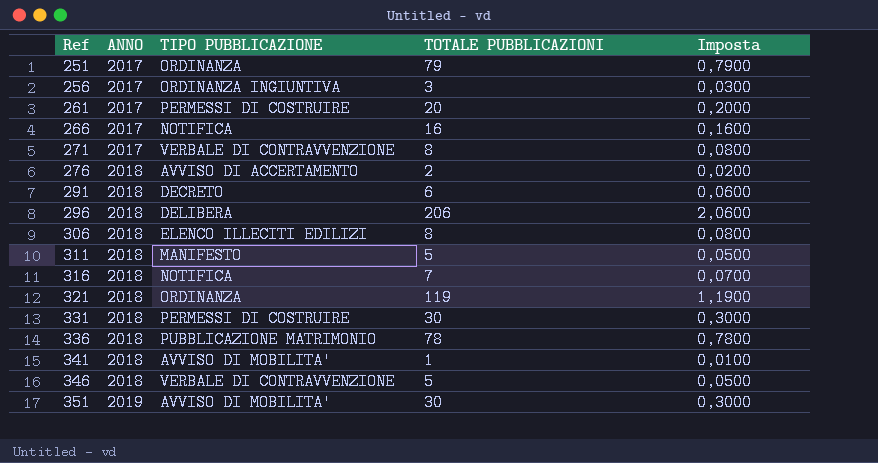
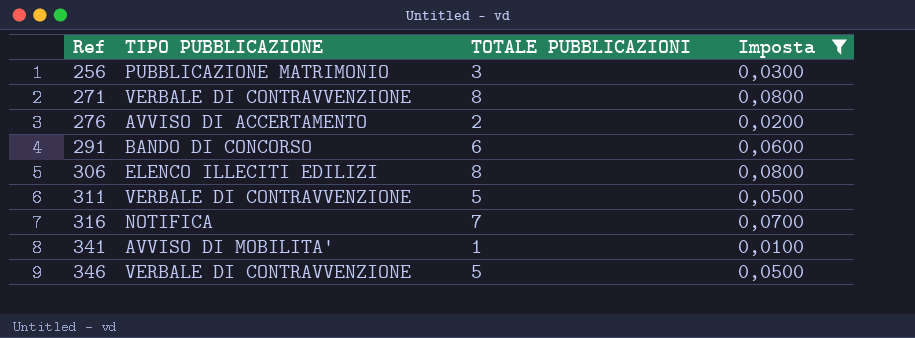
filter: none -> Imposta <= 0,0800
column ANNO | position: 2 -> none
256 | TIPO PUBBLICAZIONE: ORDINANZA INGIUNTIVA -> PUBBLICAZIONE MATRIMONIO
291 | TIPO PUBBLICAZIONE: DECRETO -> BANDO DI CONCORSO
311 | TIPO PUBBLICAZIONE: MANIFESTO -> VERBALE DI CONTRAVVENZIONE

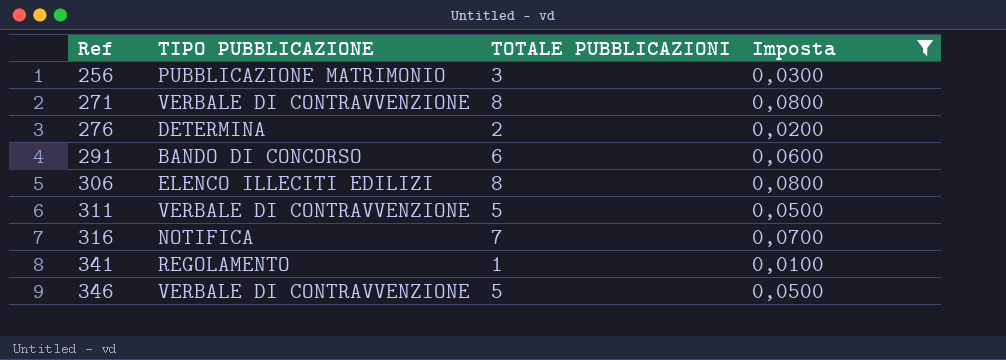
276 | TIPO PUBBLICAZIONE: AVVISO DI ACCERTAMENTO -> DETERMINA
341 | TIPO PUBBLICAZIONE: AVVISO DI MOBILITA' -> REGOLAMENTO

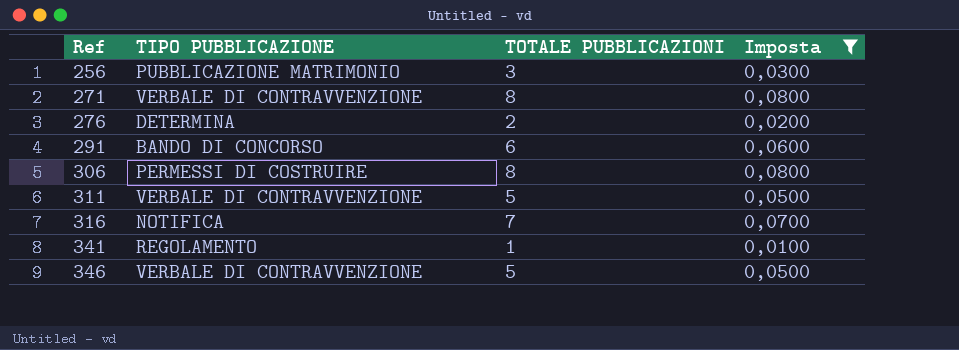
306 | TIPO PUBBLICAZIONE: ELENCO ILLECITI EDILIZI -> PERMESSI DI COSTRUIRE

